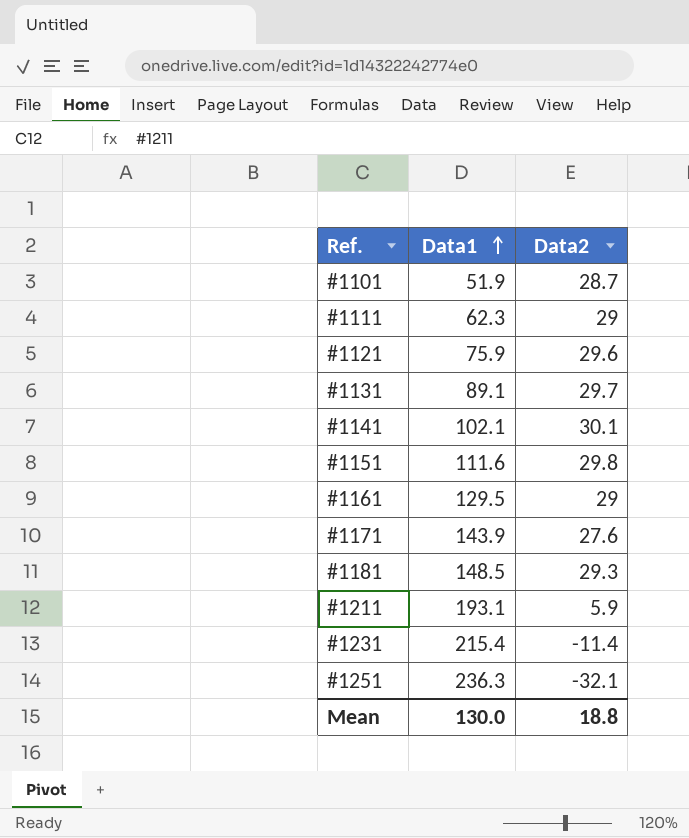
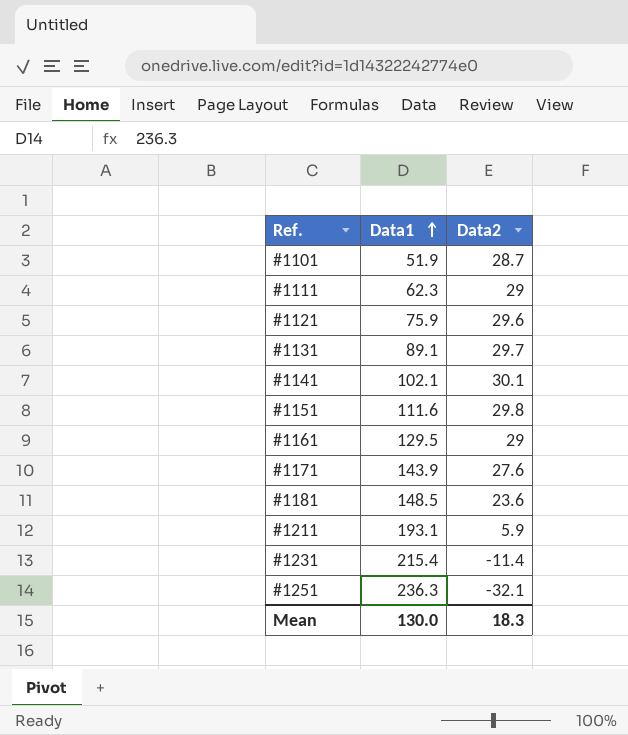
#1181 | Data2: 29.3 -> 23.6
Mean | Data2: 18.8 -> 18.3

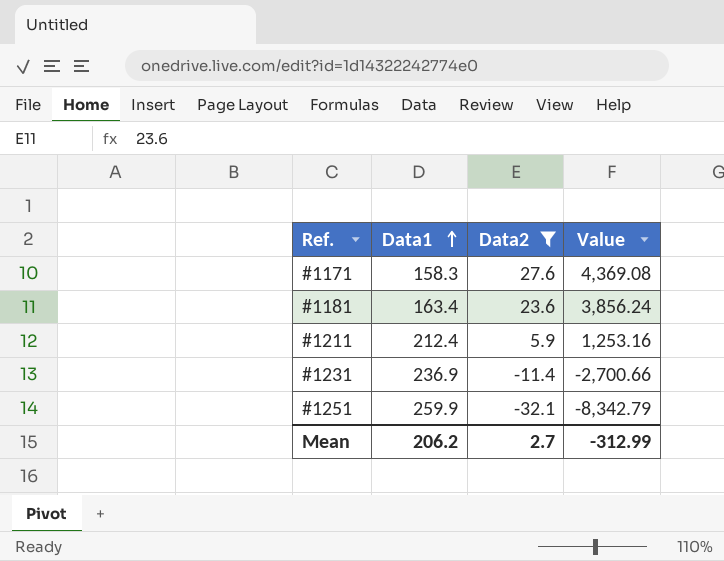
filter: none -> Data2 <= 27.6
column Value | formula: none -> [Data1] * [Data2]
#1171 | Data1: 143.9 -> 158.3
#1181 | Data1: 148.5 -> 163.4
#1211 | Data1: 193.1 -> 212.4
#1231 | Data1: 215.4 -> 236.9
#1251 | Data1: 236.3 -> 259.9
Mean | Data1: 130.0 -> 206.2
Mean | Data2: 18.3 -> 2.7

